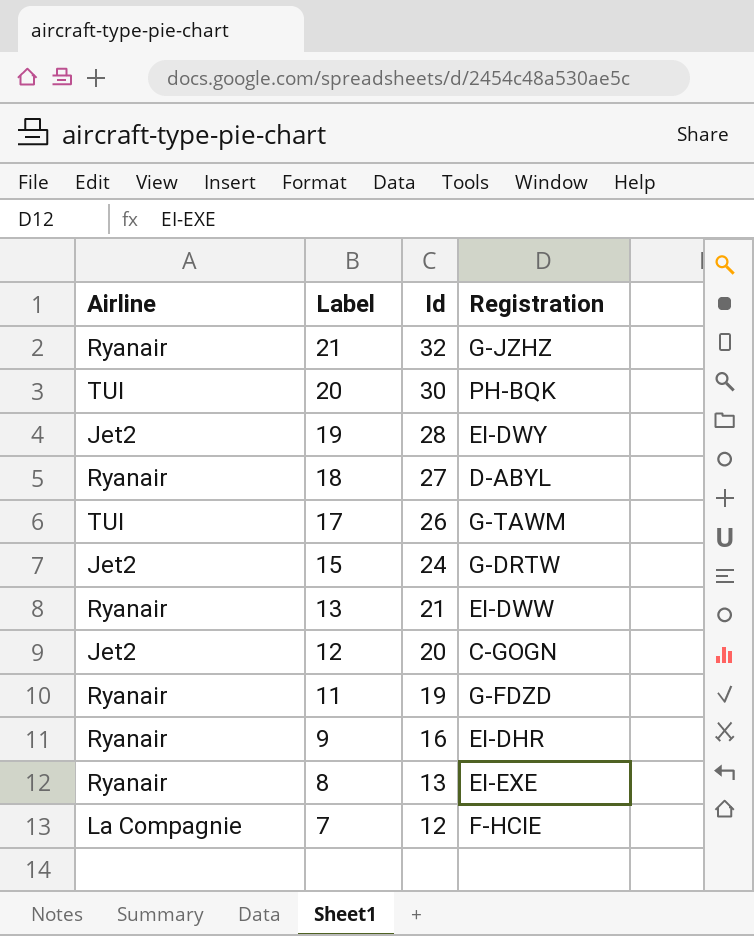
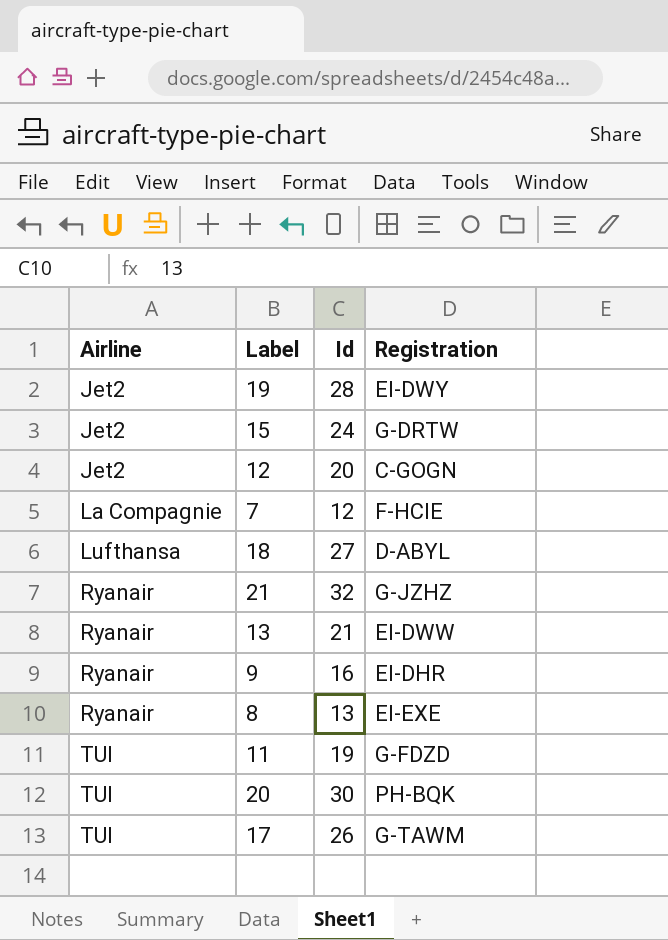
row order: Label descending -> Airline ascending
18 | Airline: Ryanair -> Lufthansa
11 | Airline: Ryanair -> TUI

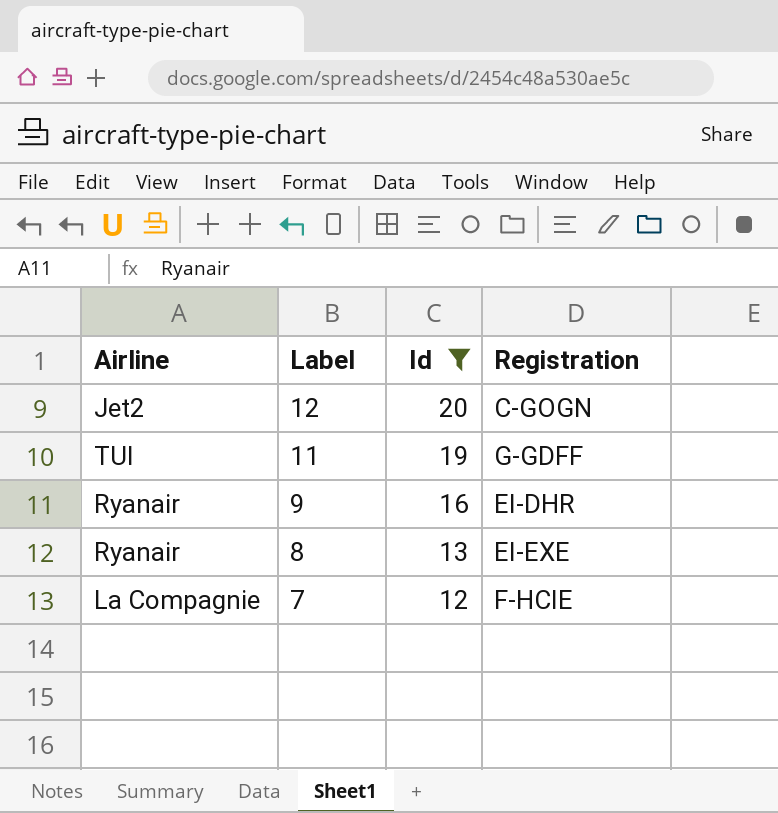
filter: none -> Id <= 20
row order: Airline ascending -> Label descending
11 | Registration: G-FDZD -> G-GDFF

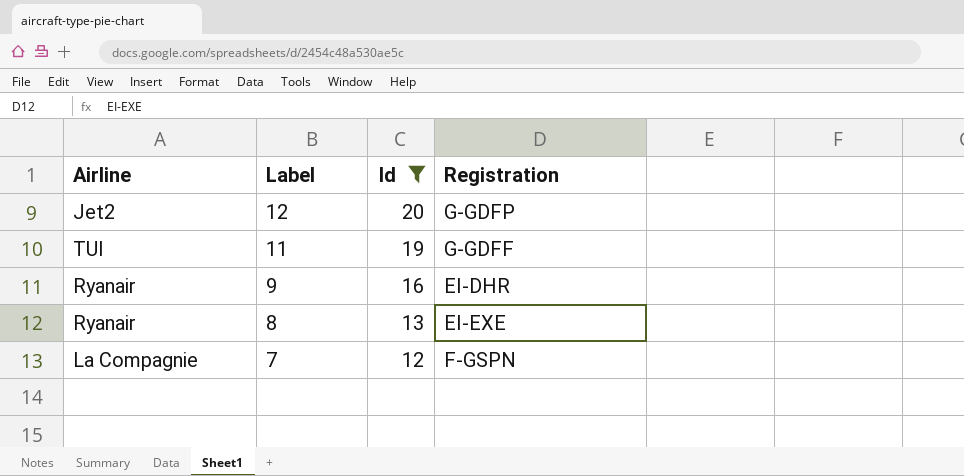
12 | Registration: C-GOGN -> G-GDFP
7 | Registration: F-HCIE -> F-GSPN

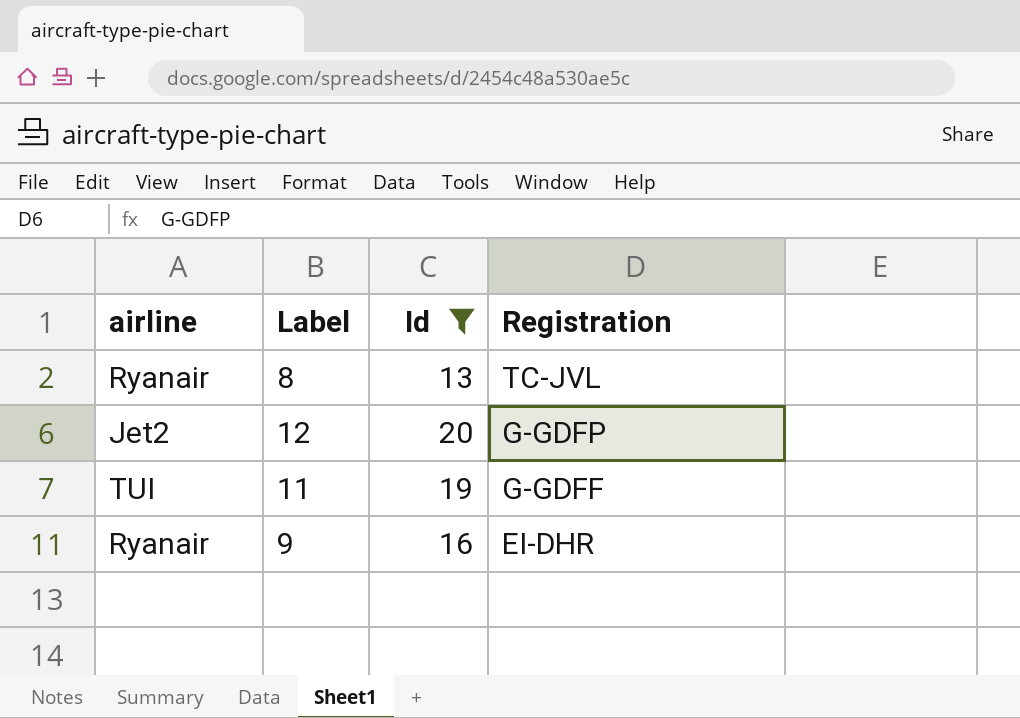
row order: Label descending -> Registration descending
column name: Airline -> airline
row 7: La Compagnie | 12 | F-GSPN -> none
8 | Registration: EI-EXE -> TC-JVL

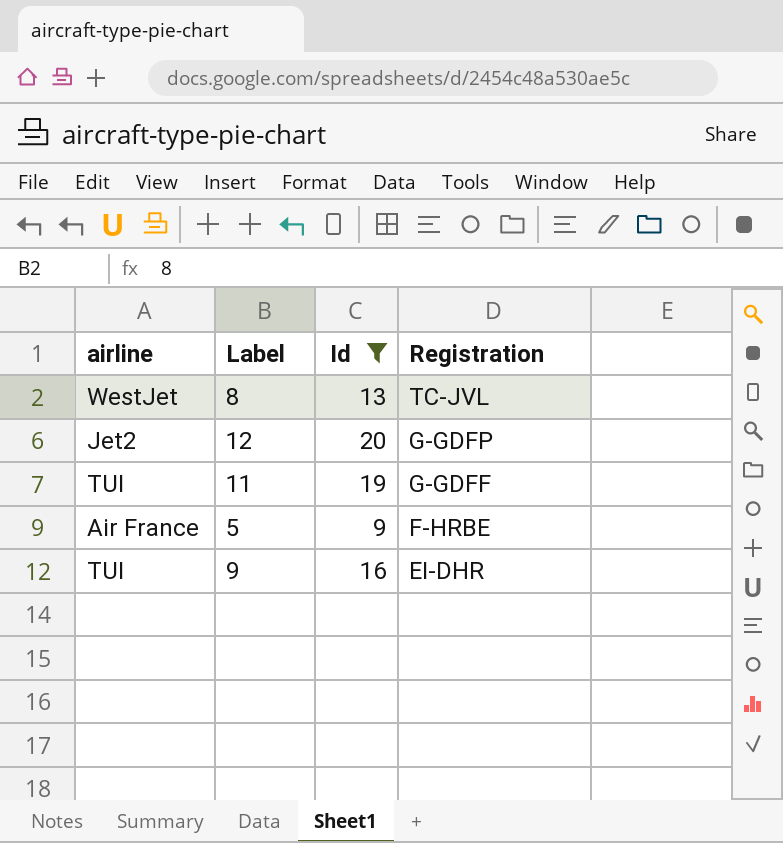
8 | airline: Ryanair -> WestJet
row 5: none -> Air France | 9 | F-HRBE
9 | airline: Ryanair -> TUI

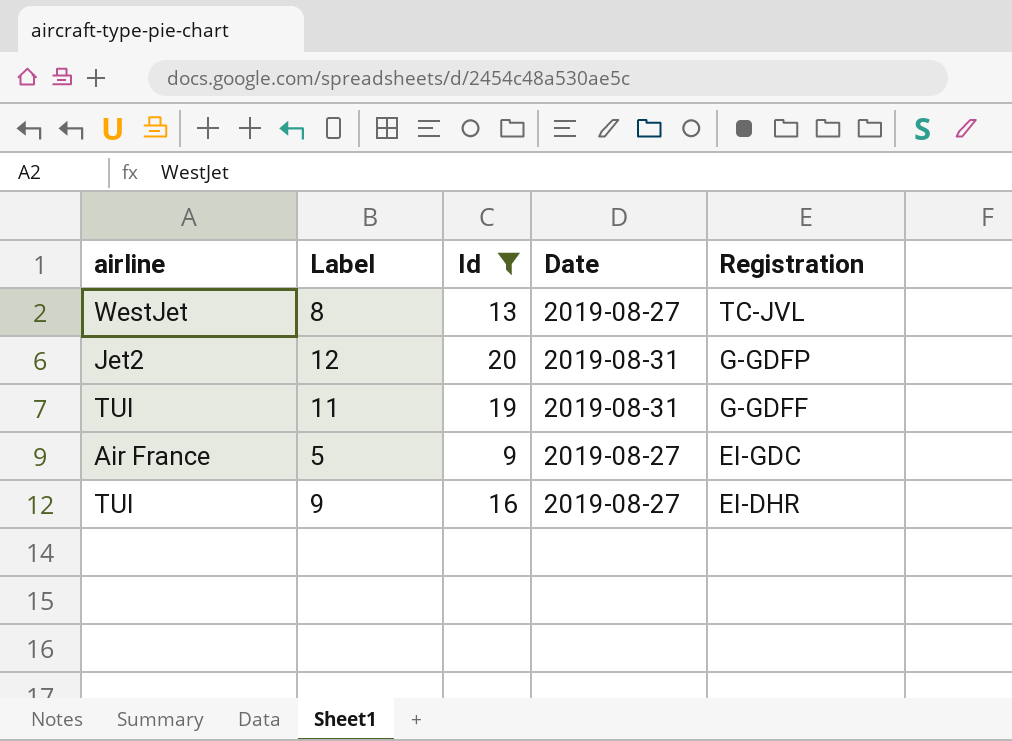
column Date | position: none -> 4
5 | Registration: F-HRBE -> EI-GDC

